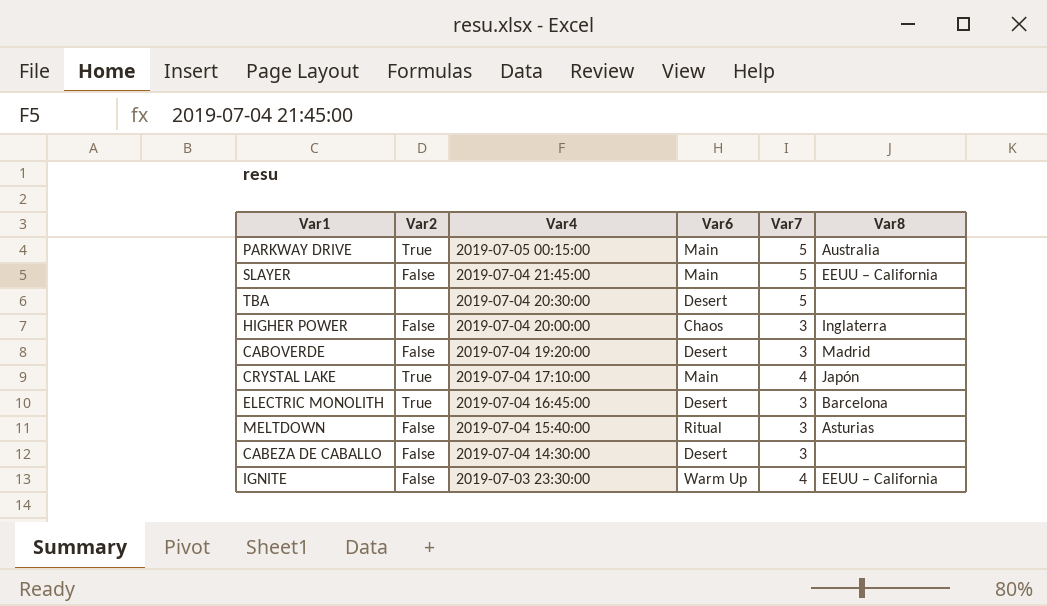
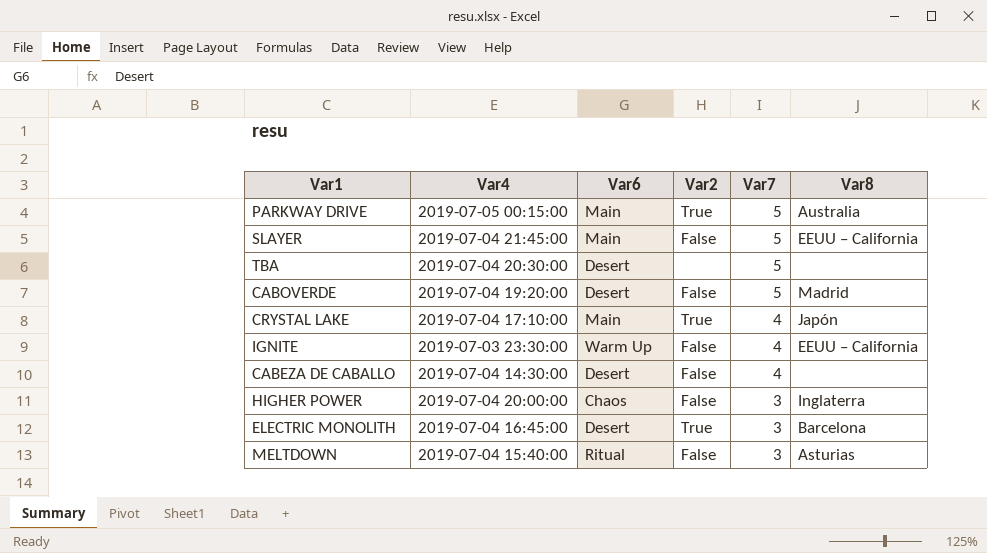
row order: Var4 descending -> Var7 descending
column Var2 | position: 2 -> 4
CABOVERDE | Var7: 3 -> 5
CABEZA DE CABALLO | Var7: 3 -> 4

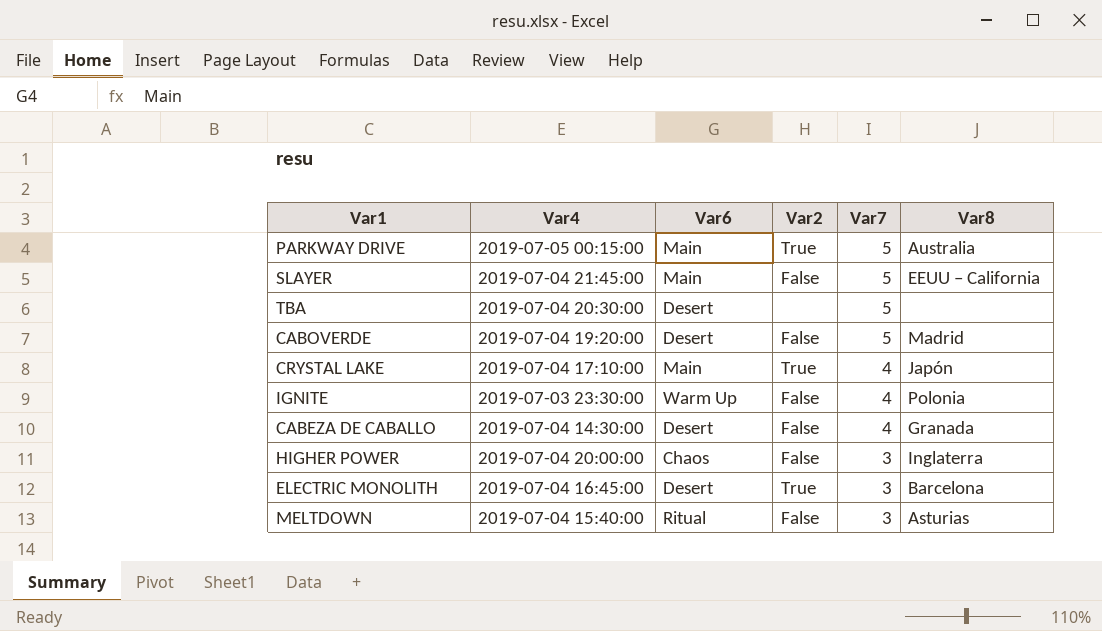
IGNITE | Var8: EEUU – California -> Polonia
CABEZA DE CABALLO | Var8: none -> Granada

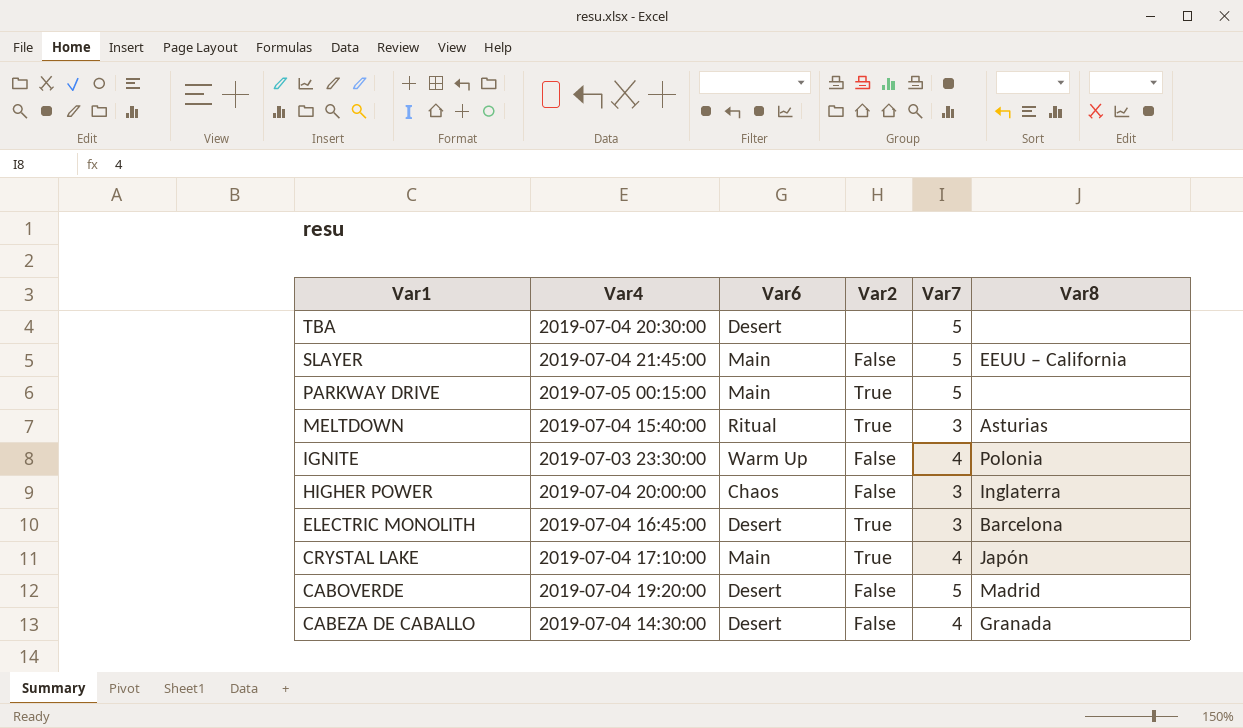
row order: Var7 descending -> Var1 descending
PARKWAY DRIVE | Var8: Australia -> none
MELTDOWN | Var2: False -> True

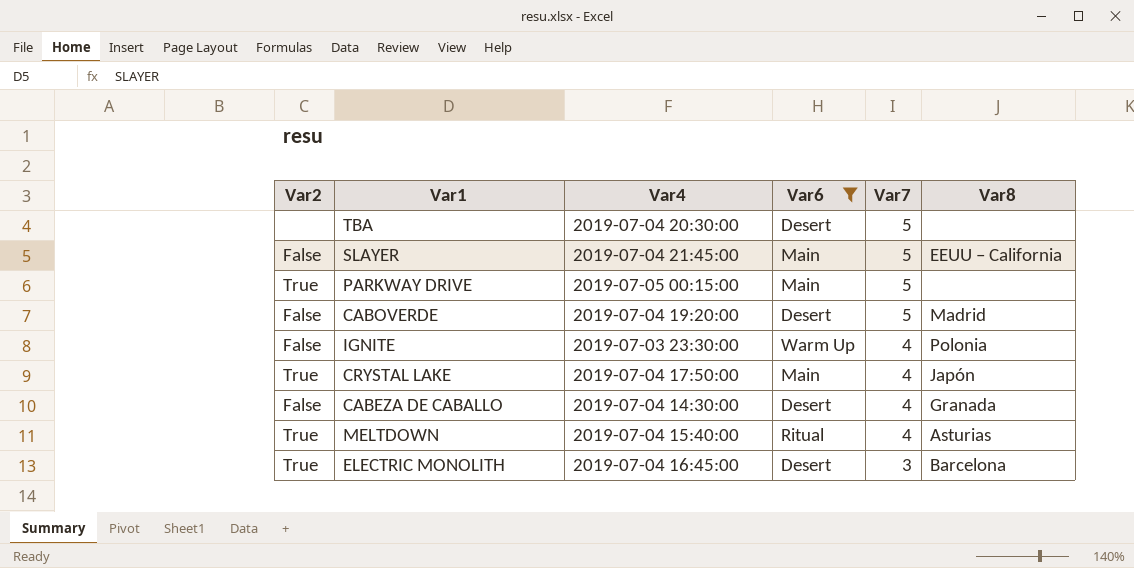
filter: none -> Var6 != Chaos
row order: Var1 descending -> Var7 descending
column Var2 | position: 4 -> 1
CRYSTAL LAKE | Var4: 2019-07-04 17:10:00 -> 2019-07-04 17:50:00
MELTDOWN | Var7: 3 -> 4

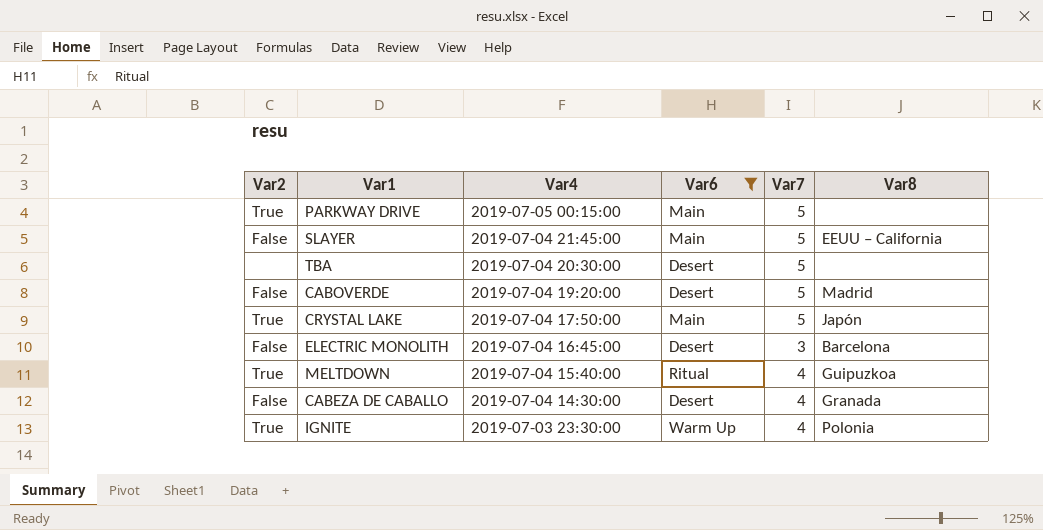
row order: Var7 descending -> Var4 descending
CRYSTAL LAKE | Var7: 4 -> 5
ELECTRIC MONOLITH | Var2: True -> False
MELTDOWN | Var8: Asturias -> Guipuzkoa
IGNITE | Var2: False -> True

